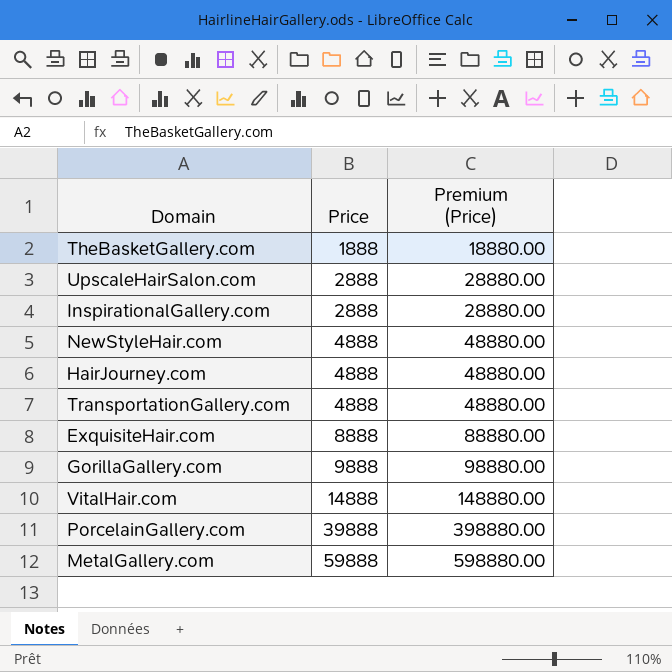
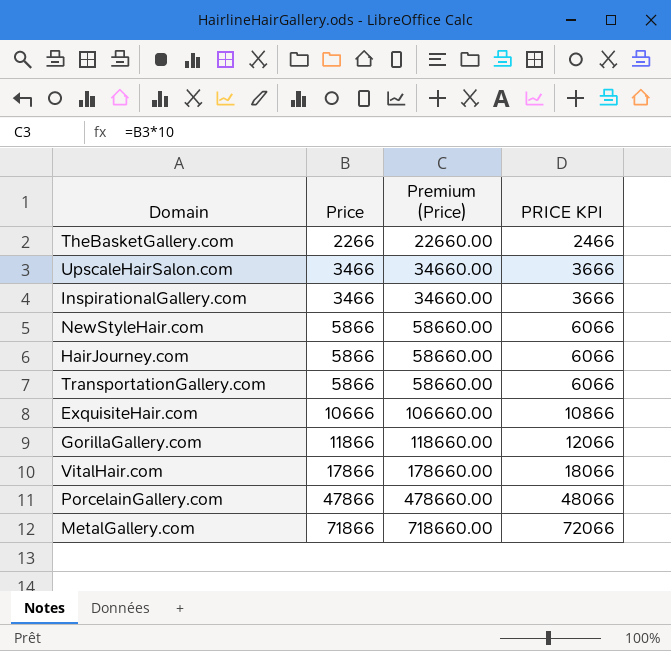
column PRICE KPI | formula: none -> [Price] + 200
TheBasketGallery.com | Price: 1888 -> 2266
TheBasketGallery.com | Premium (Price): 18880.00 -> 22660.00
UpscaleHairSalon.com | Price: 2888 -> 3466
UpscaleHairSalon.com | Premium (Price): 28880.00 -> 34660.00
InspirationalGallery.com | Price: 2888 -> 3466
InspirationalGallery.com | Premium (Price): 28880.00 -> 34660.00
NewStyleHair.com | Price: 4888 -> 5866
NewStyleHair.com | Premium (Price): 48880.00 -> 58660.00
HairJourney.com | Price: 4888 -> 5866
HairJourney.com | Premium (Price): 48880.00 -> 58660.00
TransportationGallery.com | Price: 4888 -> 5866
TransportationGallery.com | Premium (Price): 48880.00 -> 58660.00
ExquisiteHair.com | Price: 8888 -> 10666
ExquisiteHair.com | Premium (Price): 88880.00 -> 106660.00
GorillaGallery.com | Price: 9888 -> 11866
GorillaGallery.com | Premium (Price): 98880.00 -> 118660.00
VitalHair.com | Price: 14888 -> 17866
VitalHair.com | Premium (Price): 148880.00 -> 178660.00
PorcelainGallery.com | Price: 39888 -> 47866
PorcelainGallery.com | Premium (Price): 398880.00 -> 478660.00
MetalGallery.com | Price: 59888 -> 71866
MetalGallery.com | Premium (Price): 598880.00 -> 718660.00

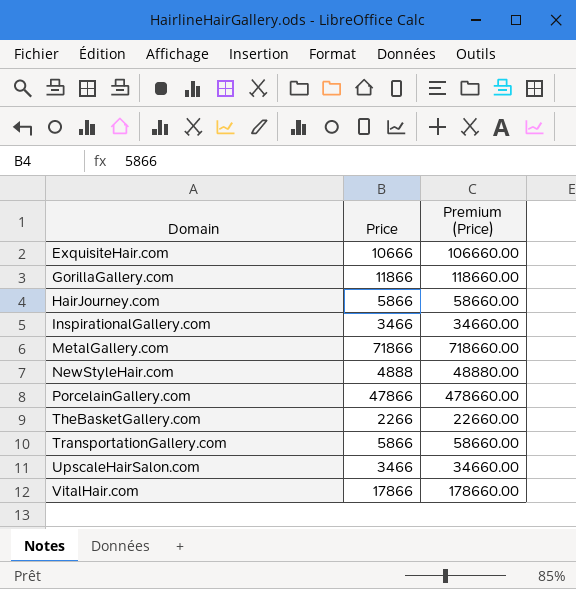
row order: Price ascending -> Domain ascending
column PRICE KPI | formula: [Price] + 200 -> none
NewStyleHair.com | Price: 5866 -> 4888
NewStyleHair.com | Premium (Price): 58660.00 -> 48880.00

